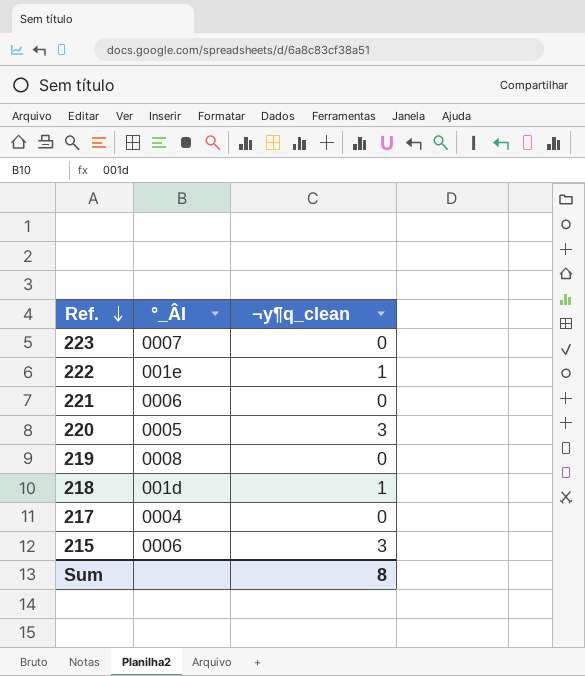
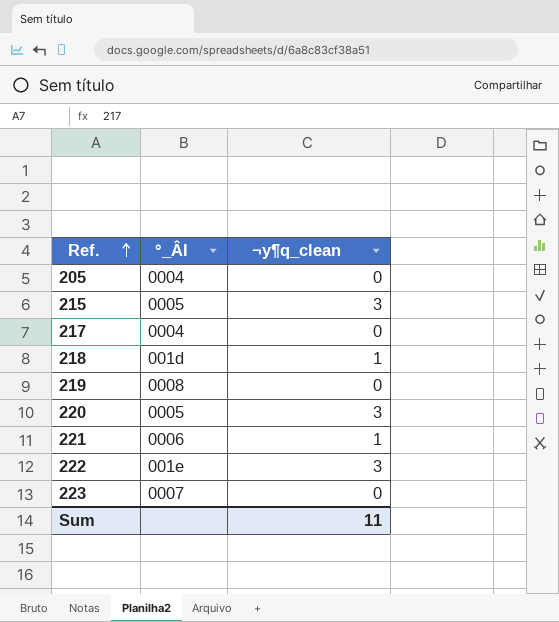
row order: Ref. descending -> Ref. ascending
row 205: none -> 0004 | 0
215 | °_ÂI: 0006 -> 0005
221 | ¬y¶q_clean: 0 -> 1
222 | ¬y¶q_clean: 1 -> 3
Sum | ¬y¶q_clean: 8 -> 11

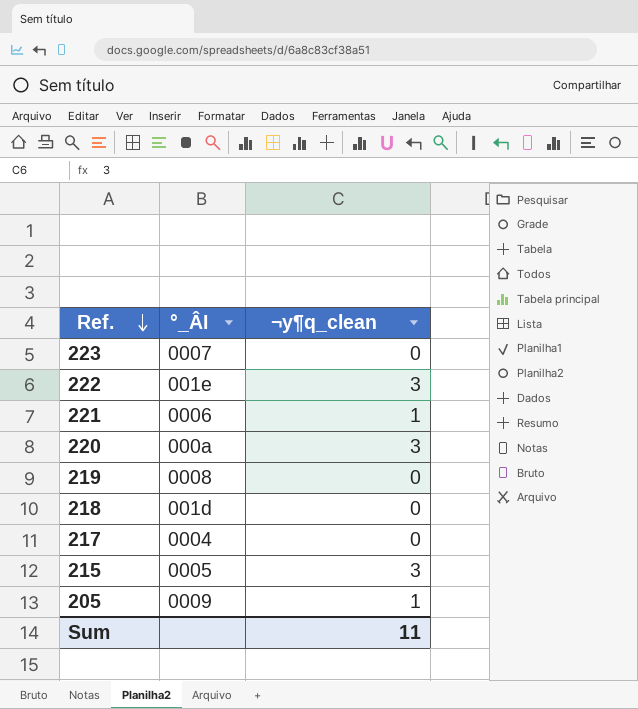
row order: Ref. ascending -> Ref. descending
220 | °_ÂI: 0005 -> 000a
218 | ¬y¶q_clean: 1 -> 0
205 | °_ÂI: 0004 -> 0009
205 | ¬y¶q_clean: 0 -> 1

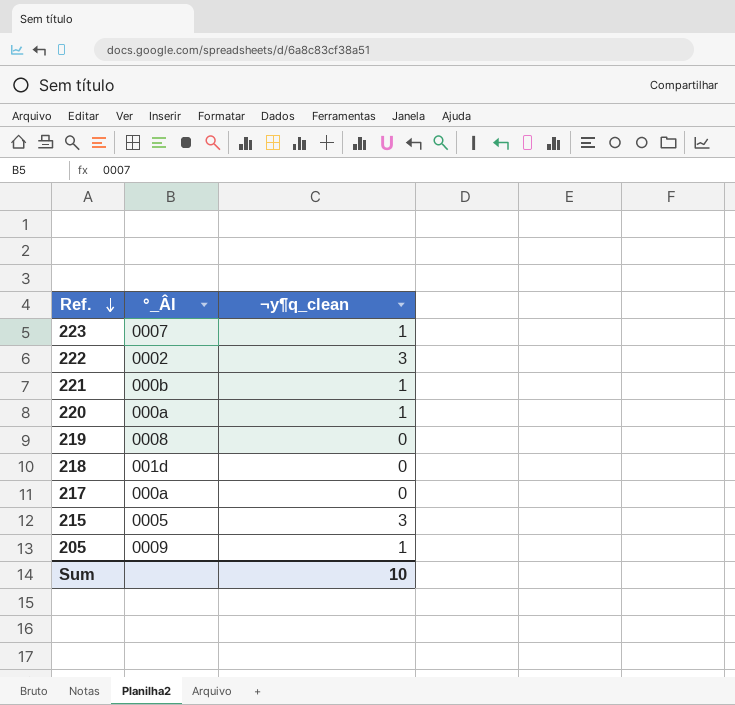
223 | ¬y¶q_clean: 0 -> 1
222 | °_ÂI: 001e -> 0002
221 | °_ÂI: 0006 -> 000b
220 | ¬y¶q_clean: 3 -> 1
217 | °_ÂI: 0004 -> 000a
Sum | ¬y¶q_clean: 11 -> 10

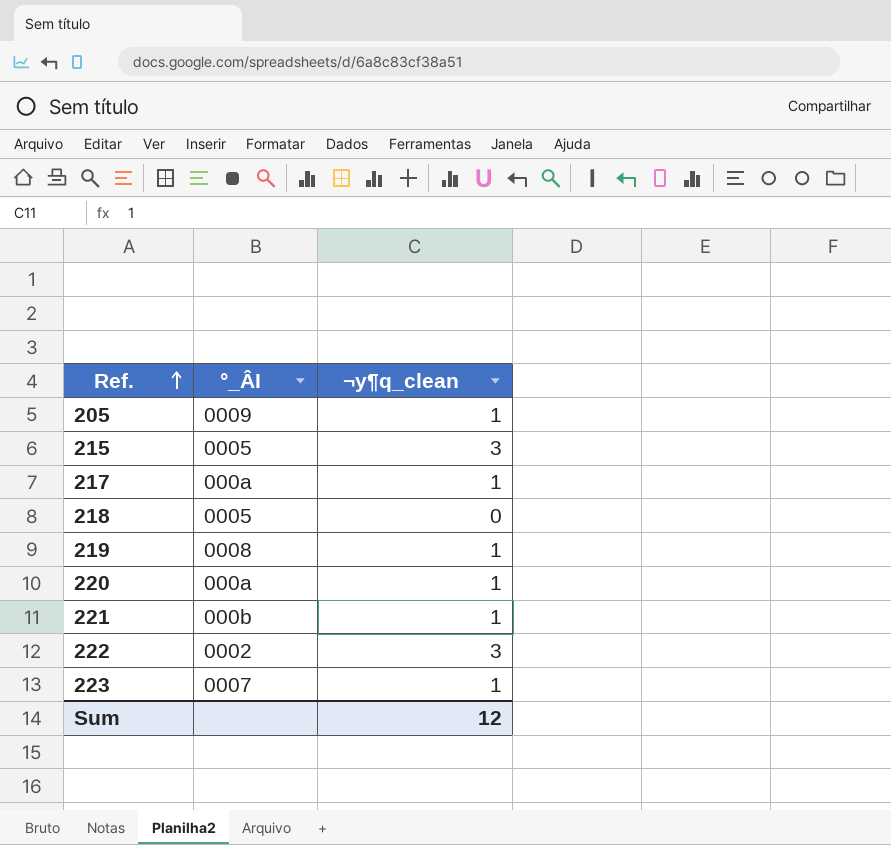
row order: Ref. descending -> Ref. ascending
217 | ¬y¶q_clean: 0 -> 1
218 | °_ÂI: 001d -> 0005
219 | ¬y¶q_clean: 0 -> 1
Sum | ¬y¶q_clean: 10 -> 12

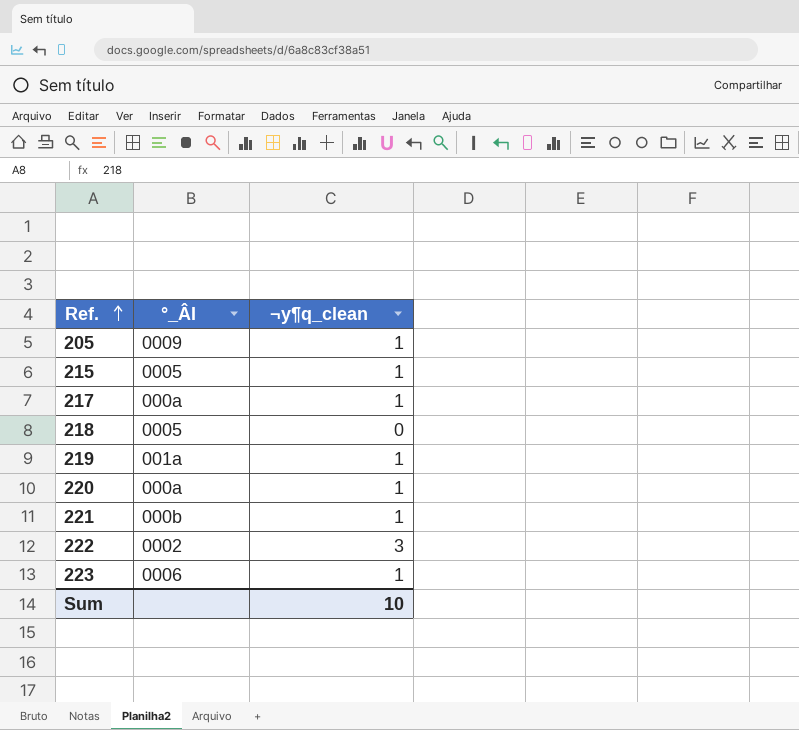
215 | ¬y¶q_clean: 3 -> 1
219 | °_ÂI: 0008 -> 001a
223 | °_ÂI: 0007 -> 0006
Sum | ¬y¶q_clean: 12 -> 10

